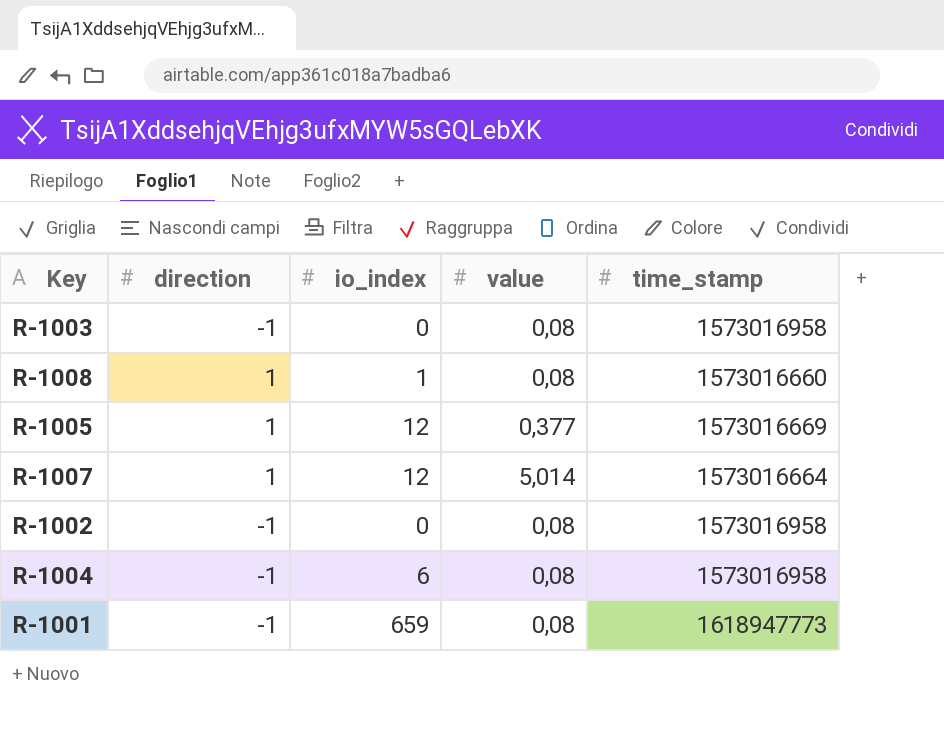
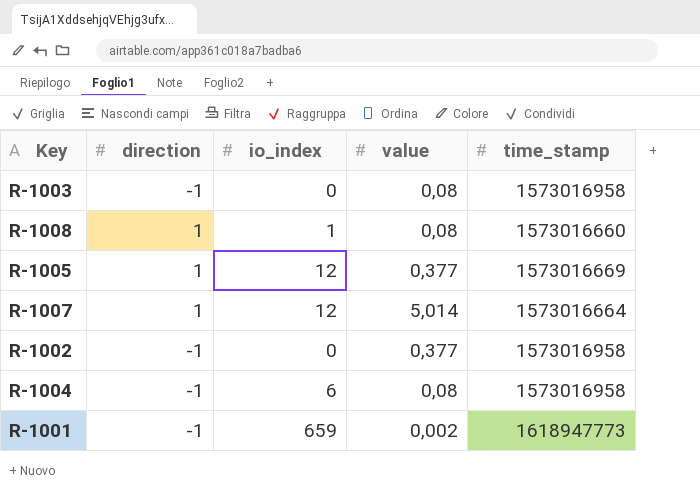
R-1002 | value: 0,08 -> 0,377
R-1001 | value: 0,08 -> 0,002

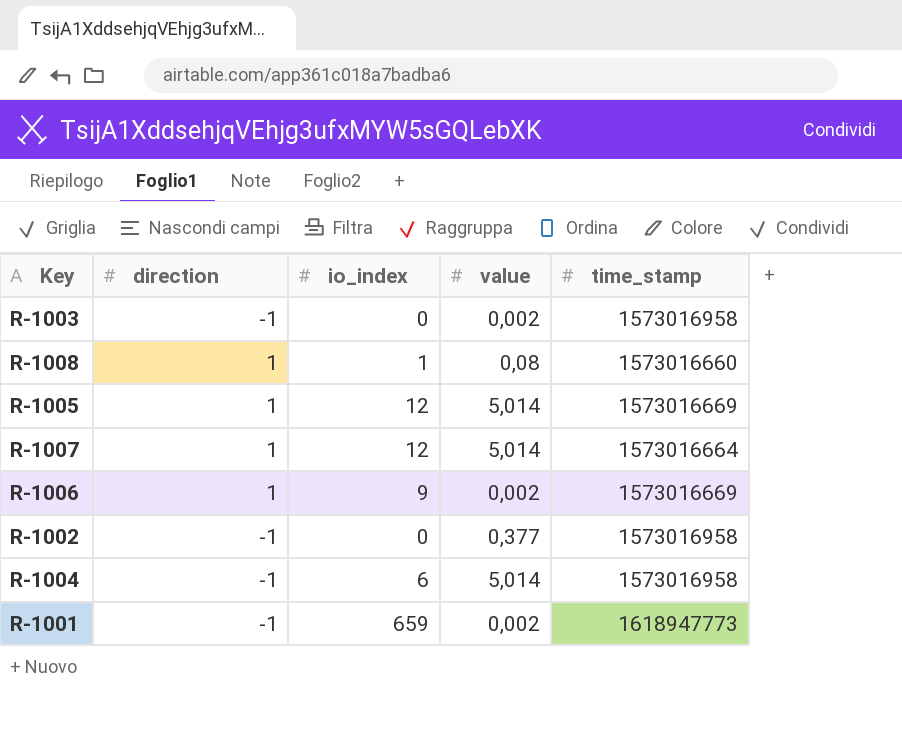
R-1003 | value: 0,08 -> 0,002
R-1005 | value: 0,377 -> 5,014
row R-1006: none -> 1 | 9 | 0,002 | 1573016669
R-1004 | value: 0,08 -> 5,014

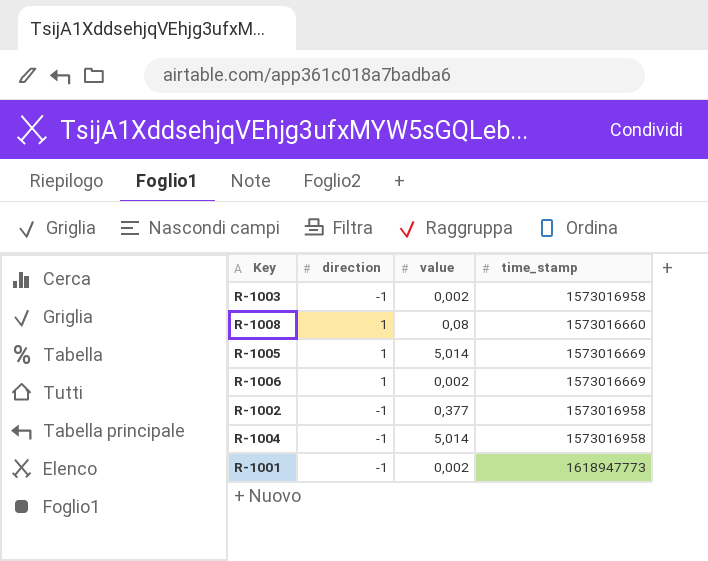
column io_index | position: 3 -> none
row R-1007: 1 | 12 | 5,014 | 1573016664 -> none

